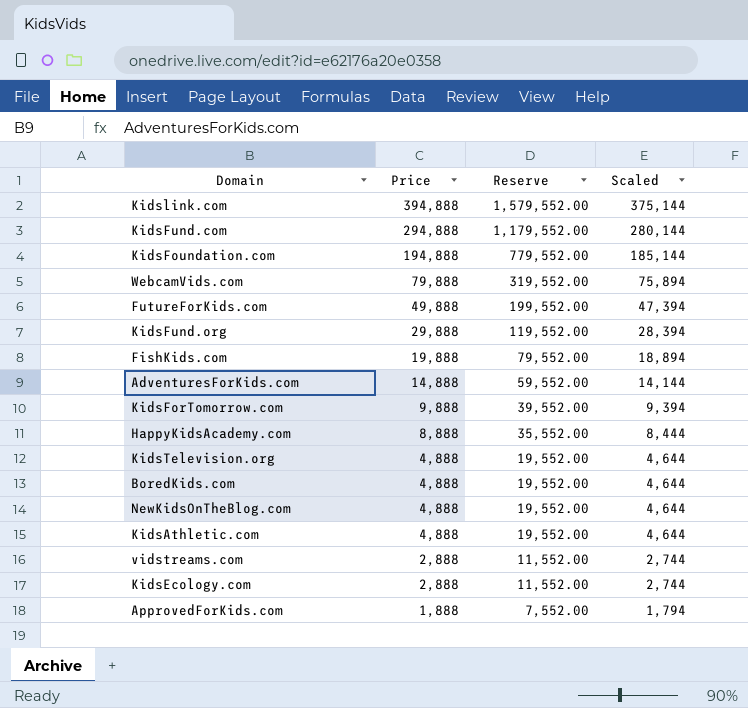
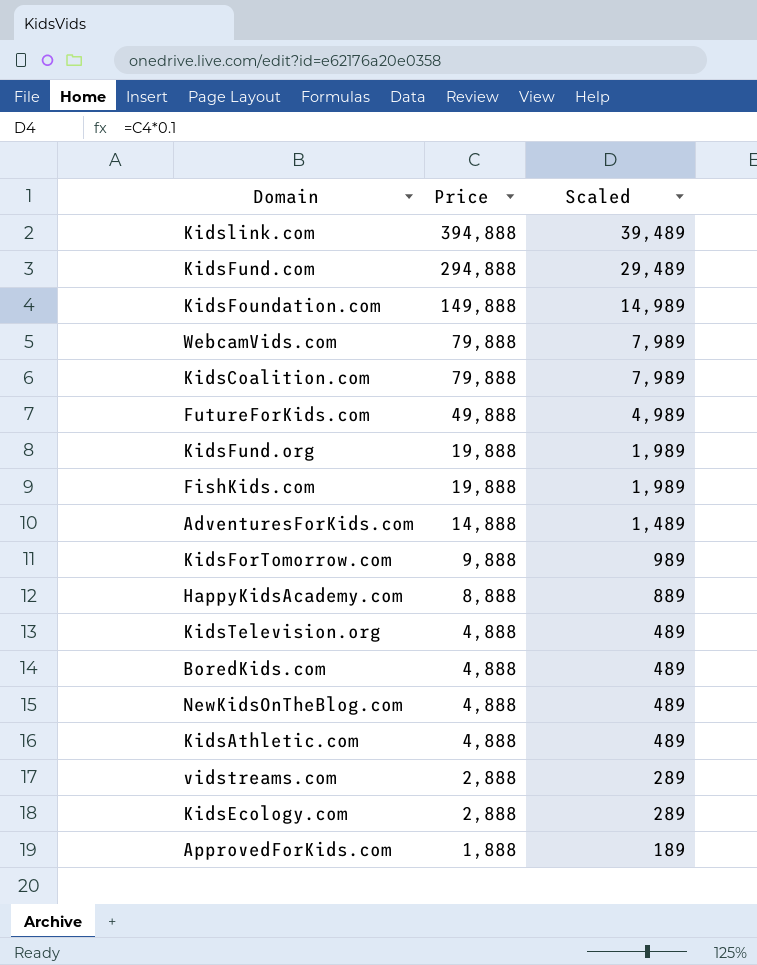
column Reserve | formula: [Price] * 4 -> none
column Scaled | formula: [Price] * 0.95 -> [Price] * 0.1
KidsFoundation.com | Price: 194,888 -> 149,888
row KidsCoalition.com: none -> 79,888 | 7,989
KidsFund.org | Price: 29,888 -> 19,888

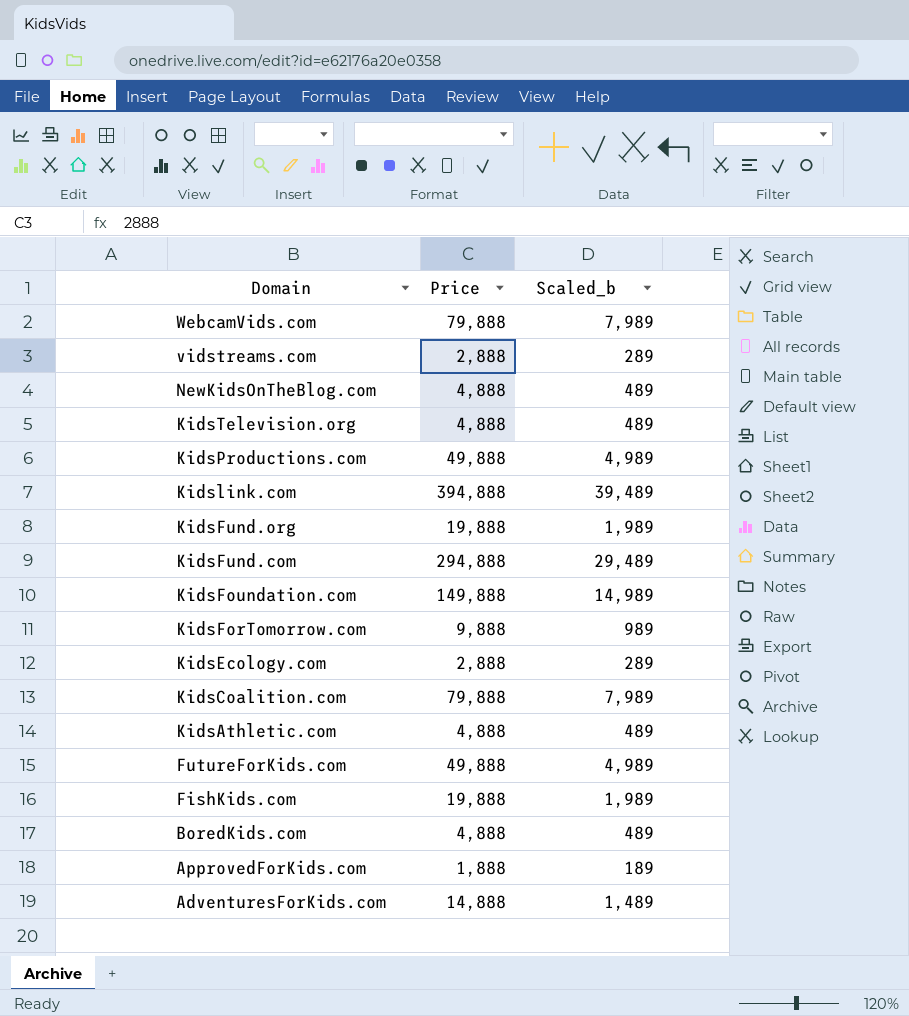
row order: Price descending -> Domain descending
column name: Scaled -> Scaled_b
row HappyKidsAcademy.com: 8,888 | 889 -> none
row KidsProductions.com: none -> 49,888 | 4,989

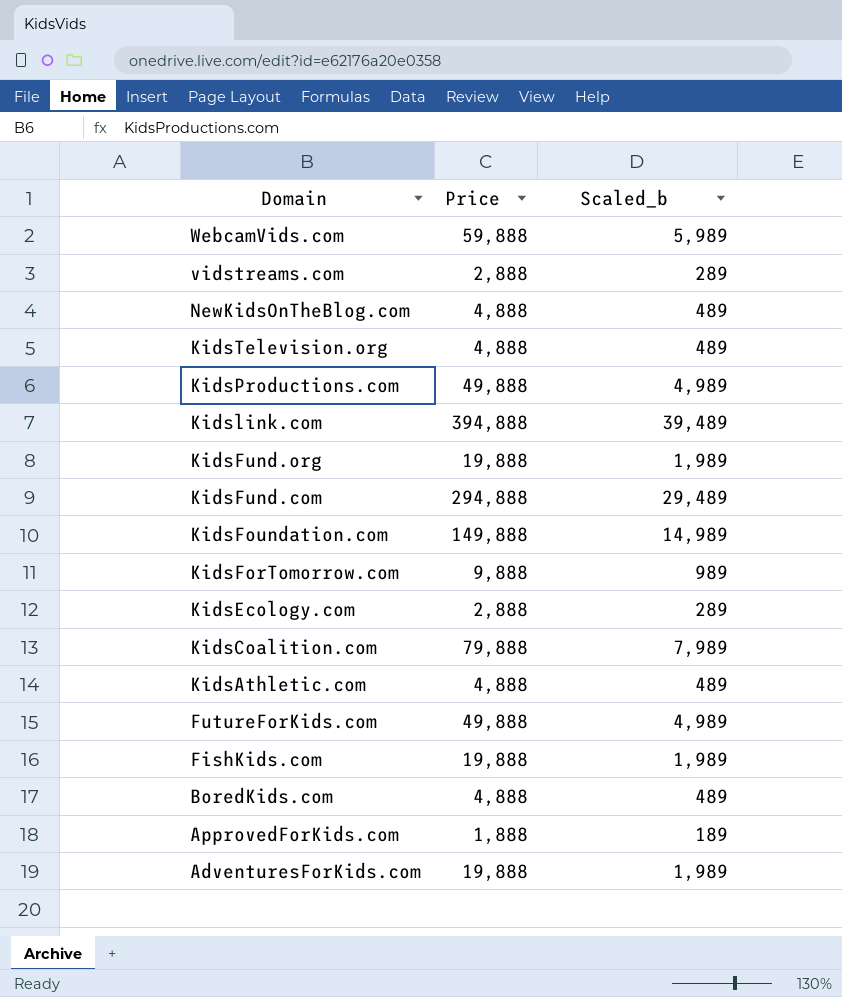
WebcamVids.com | Price: 79,888 -> 59,888
WebcamVids.com | Scaled_b: 7,989 -> 5,989
AdventuresForKids.com | Price: 14,888 -> 19,888
AdventuresForKids.com | Scaled_b: 1,489 -> 1,989

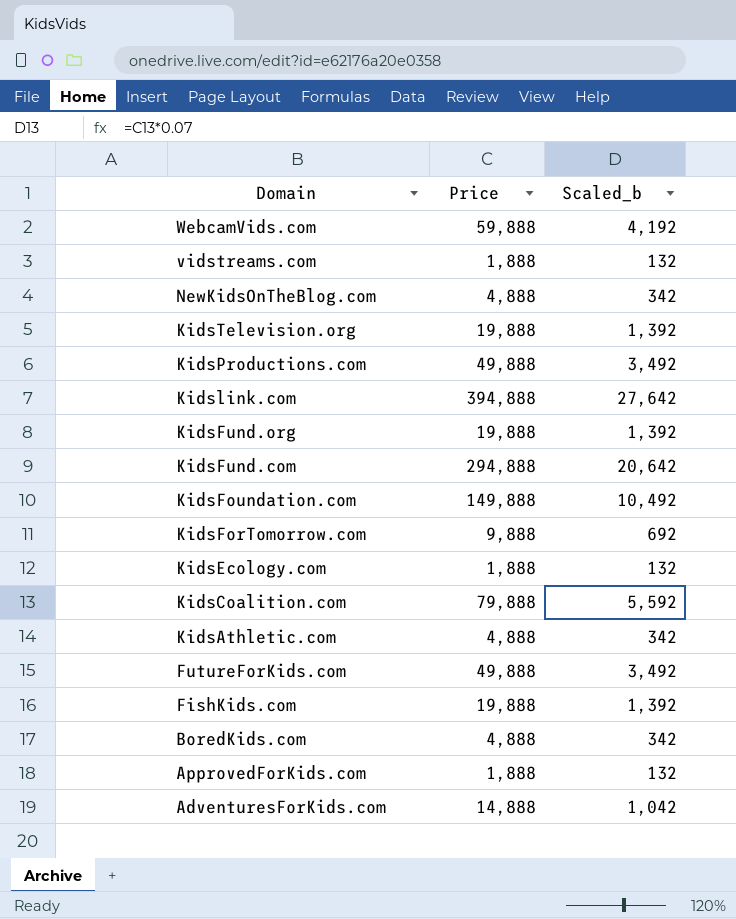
column Scaled_b | formula: [Price] * 0.1 -> [Price] * 0.07
vidstreams.com | Price: 2,888 -> 1,888
KidsTelevision.org | Price: 4,888 -> 19,888
KidsEcology.com | Price: 2,888 -> 1,888
AdventuresForKids.com | Price: 19,888 -> 14,888

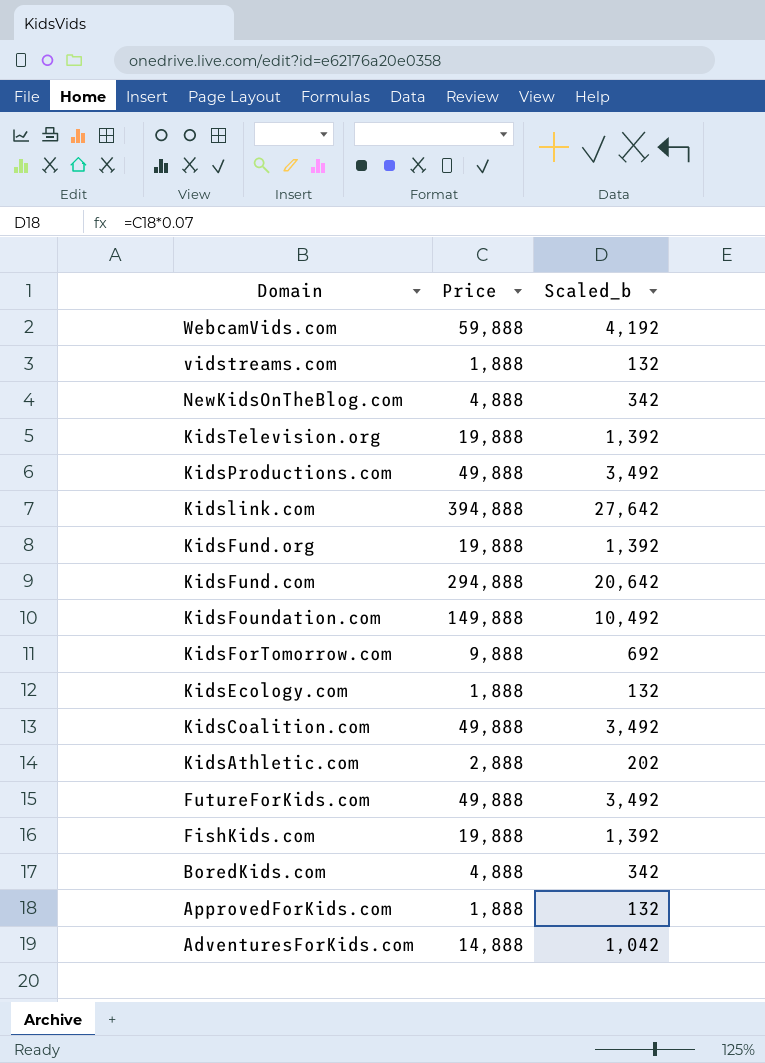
KidsCoalition.com | Price: 79,888 -> 49,888
KidsCoalition.com | Scaled_b: 5,592 -> 3,492
KidsAthletic.com | Price: 4,888 -> 2,888
KidsAthletic.com | Scaled_b: 342 -> 202

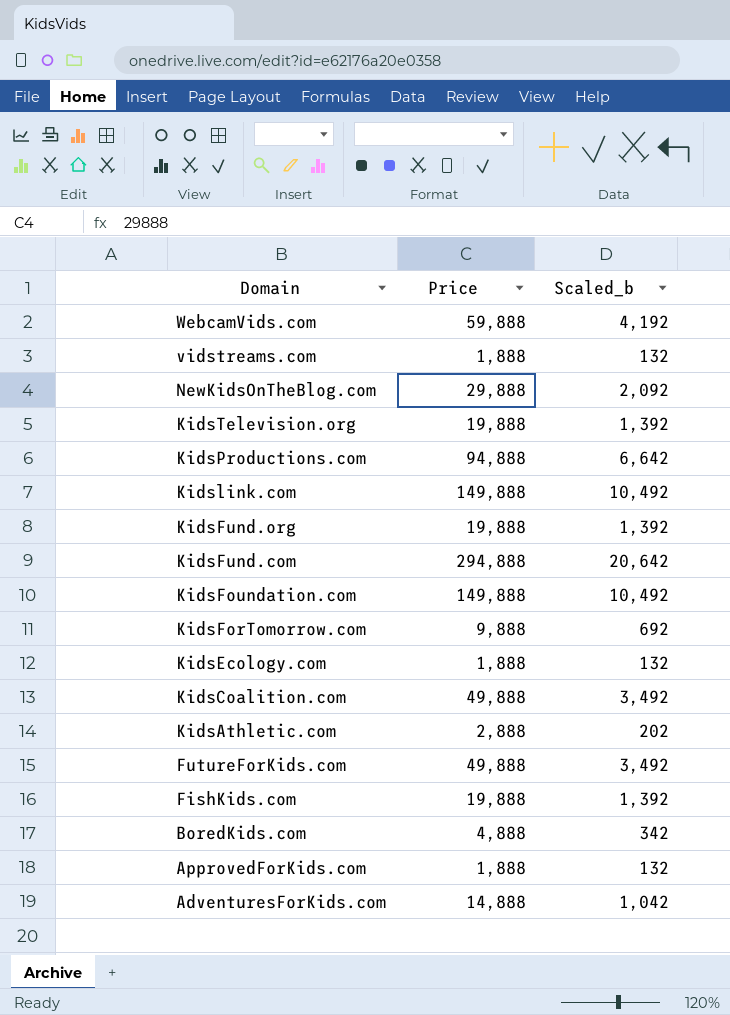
NewKidsOnTheBlog.com | Price: 4,888 -> 29,888
NewKidsOnTheBlog.com | Scaled_b: 342 -> 2,092
KidsProductions.com | Price: 49,888 -> 94,888
KidsProductions.com | Scaled_b: 3,492 -> 6,642
Kidslink.com | Price: 394,888 -> 149,888
Kidslink.com | Scaled_b: 27,642 -> 10,492

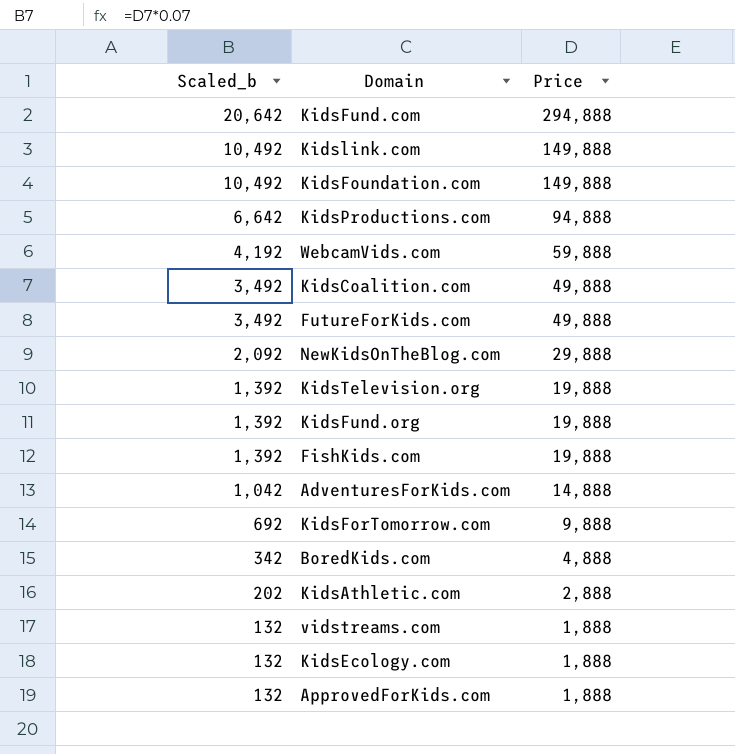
row order: Domain descending -> Scaled_b descending
column Scaled_b | position: 3 -> 1

